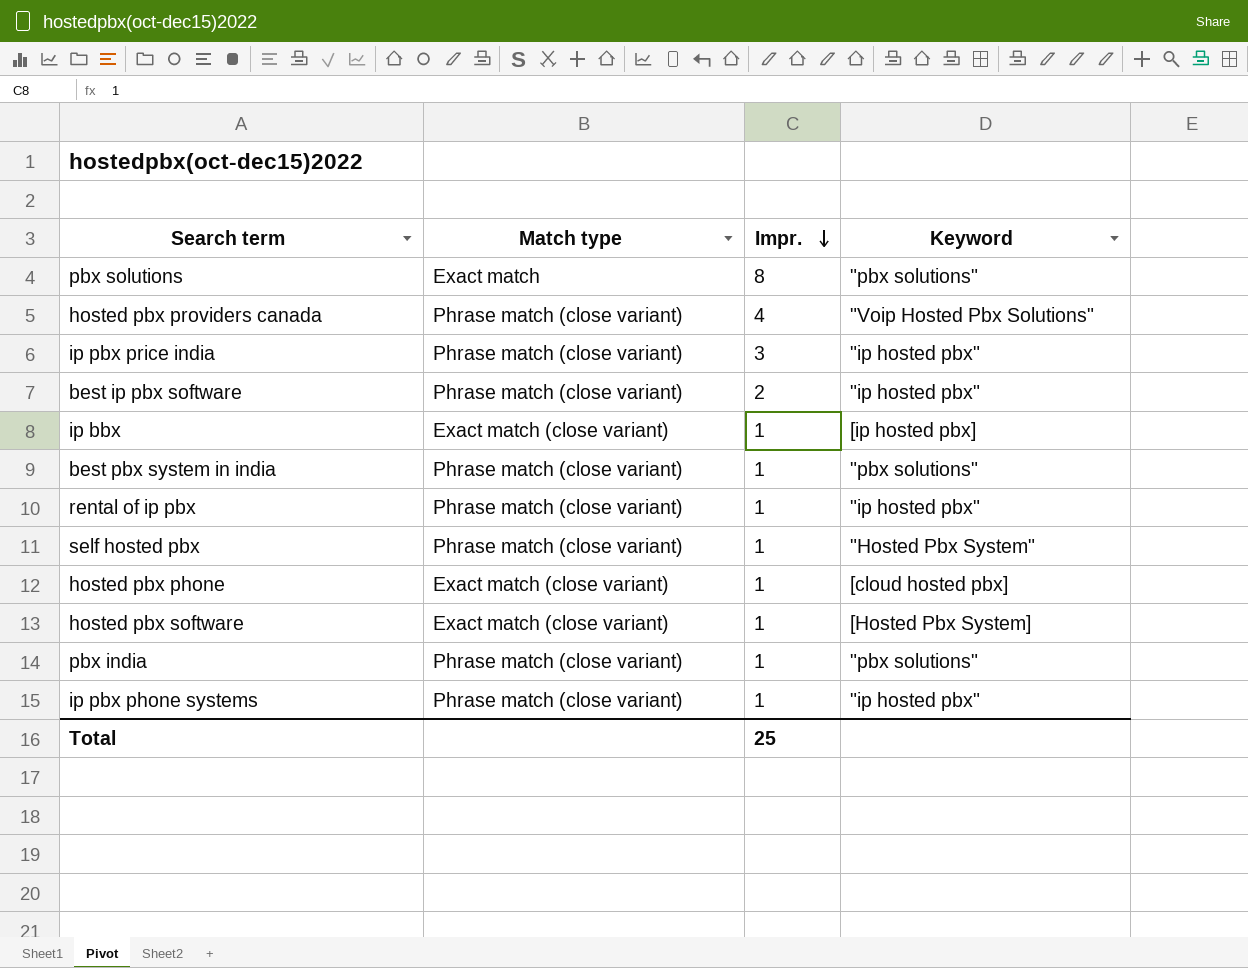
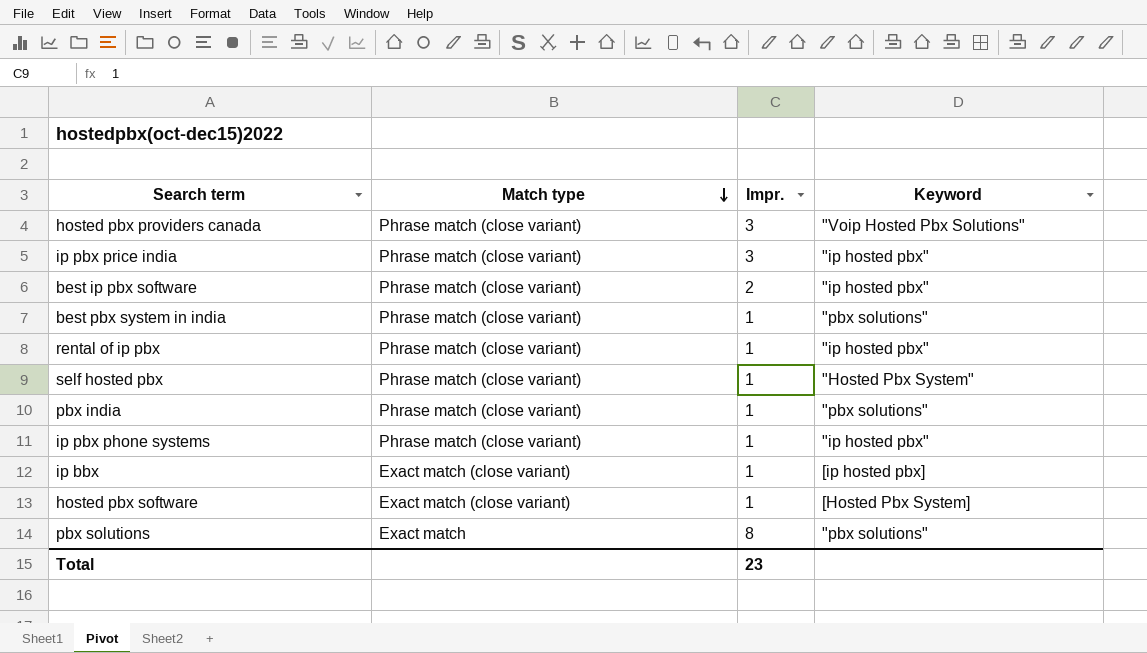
row order: Impr. descending -> Match type descending
row hosted pbx phone: Exact match (close variant) | 1 | [cloud hosted pbx] -> none
hosted pbx providers canada | Impr.: 4 -> 3
Total | Impr.: 25 -> 23

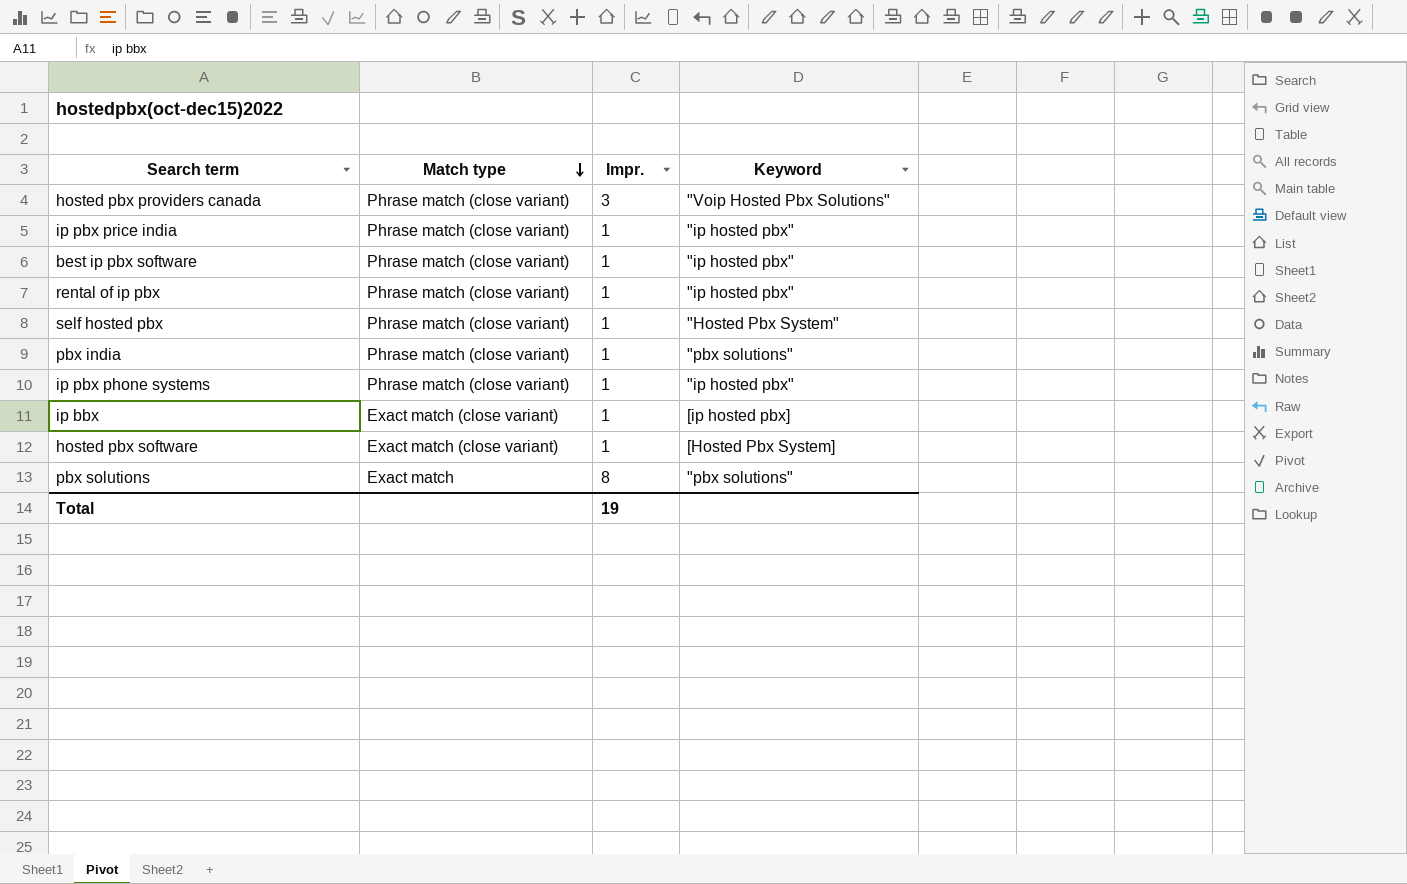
row best pbx system in india: Phrase match (close variant) | 1 | "pbx solutions" -> none
ip pbx price india | Impr.: 3 -> 1
best ip pbx software | Impr.: 2 -> 1
Total | Impr.: 23 -> 19

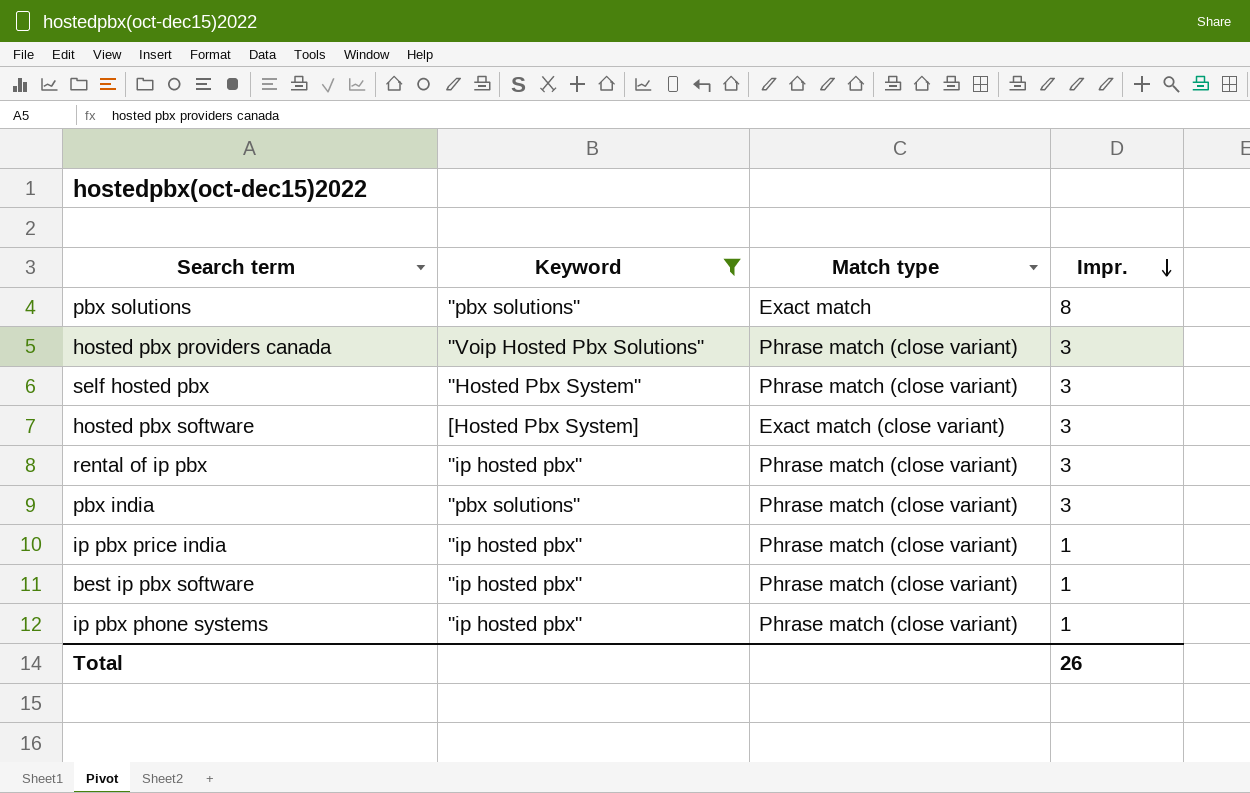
filter: none -> Keyword != [ip hosted pbx]
row order: Match type descending -> Impr. descending
column Keyword | position: 4 -> 2
self hosted pbx | Impr.: 1 -> 3
hosted pbx software | Impr.: 1 -> 3
rental of ip pbx | Impr.: 1 -> 3
pbx india | Impr.: 1 -> 3
Total | Impr.: 19 -> 26

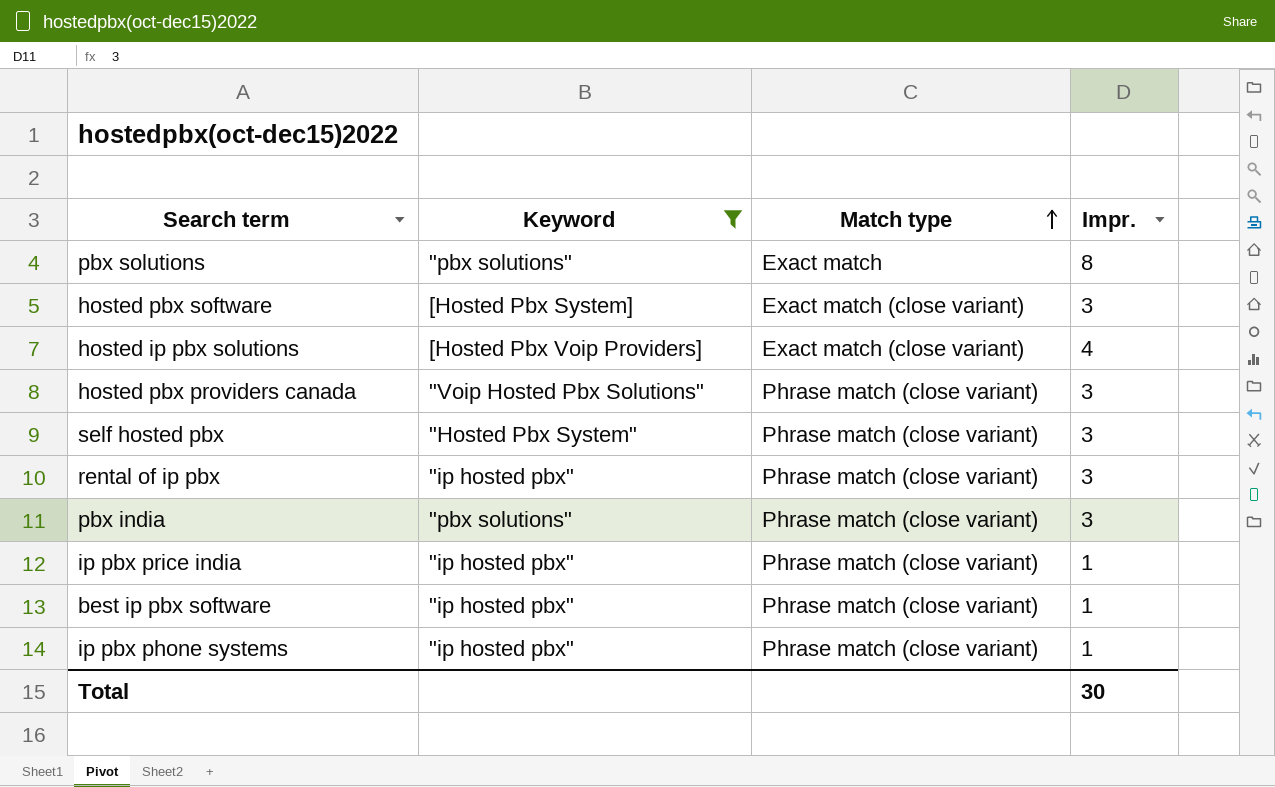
row order: Impr. descending -> Match type ascending
row hosted ip pbx solutions: none -> [Hosted Pbx Voip Providers] | Exact match (close variant) | 4
Total | Impr.: 26 -> 30

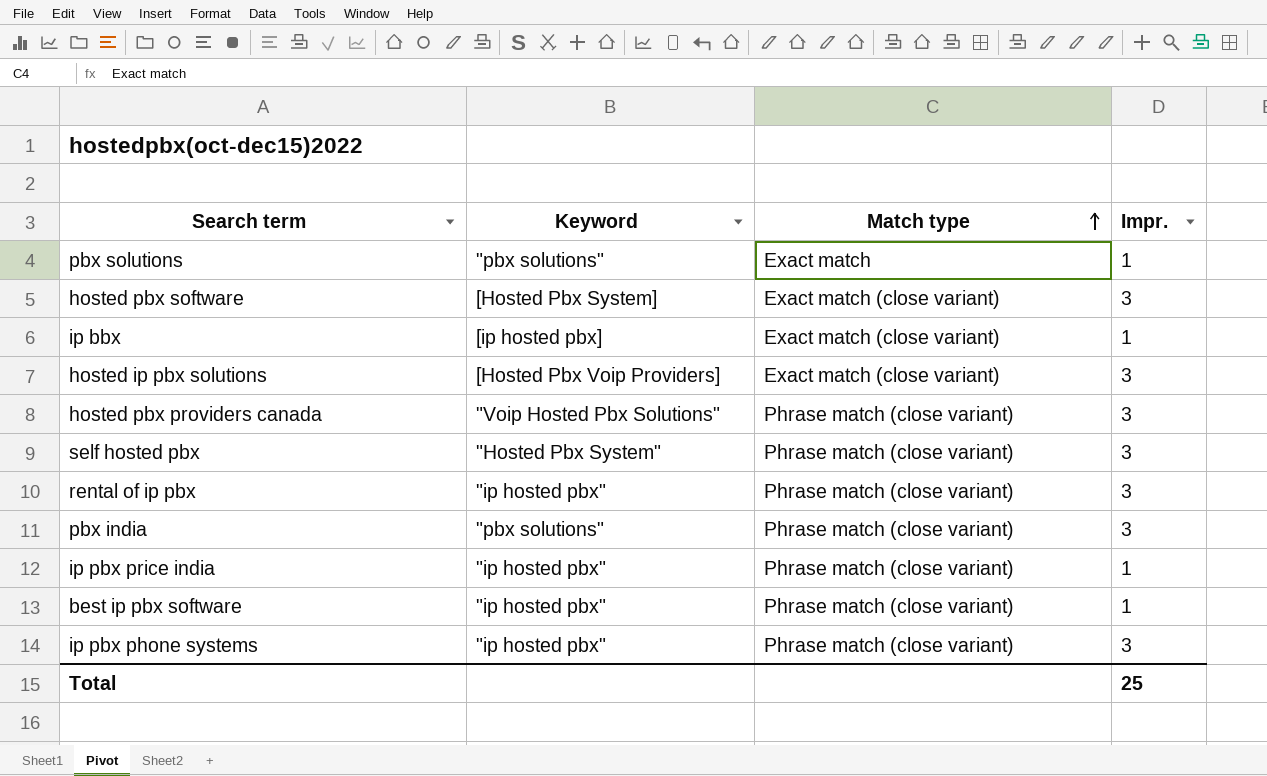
filter: Keyword != [ip hosted pbx] -> none
pbx solutions | Impr.: 8 -> 1
hosted ip pbx solutions | Impr.: 4 -> 3
ip pbx phone systems | Impr.: 1 -> 3
Total | Impr.: 30 -> 25

